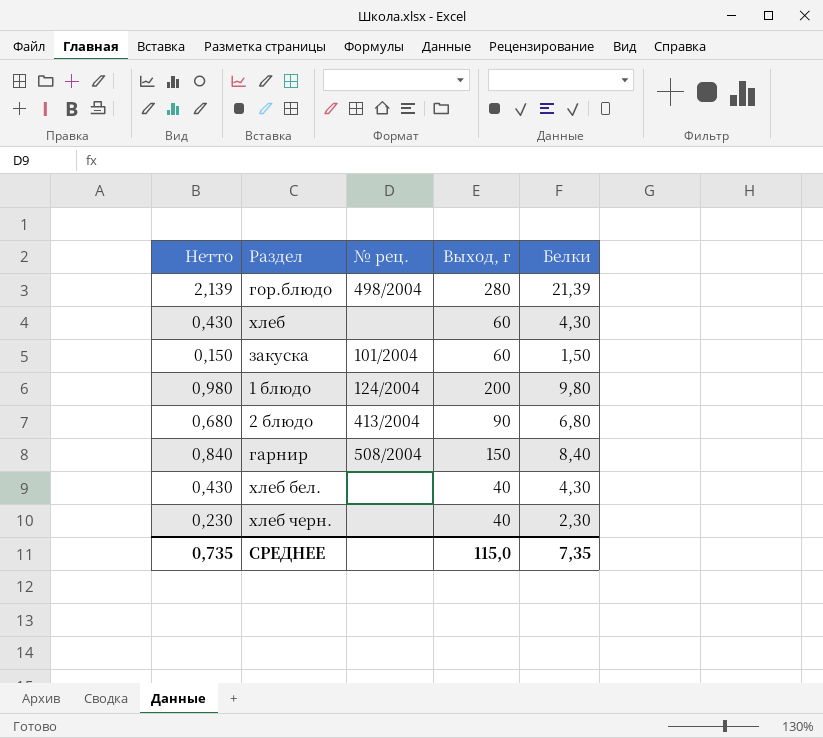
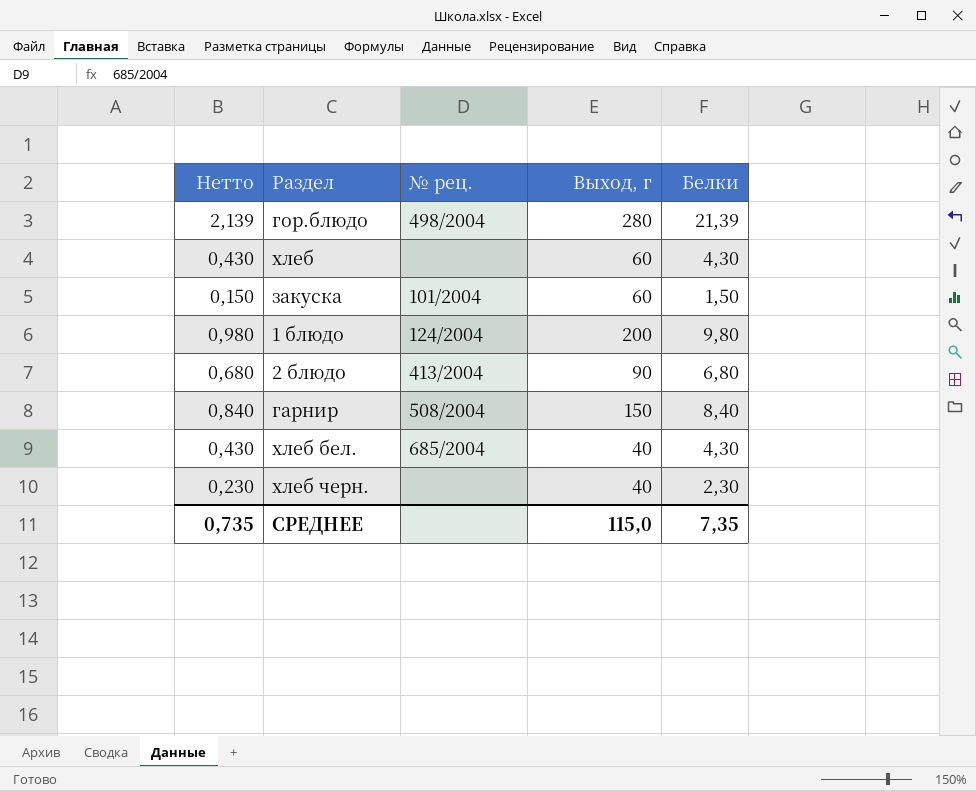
хлеб бел. | № рец.: none -> 685/2004

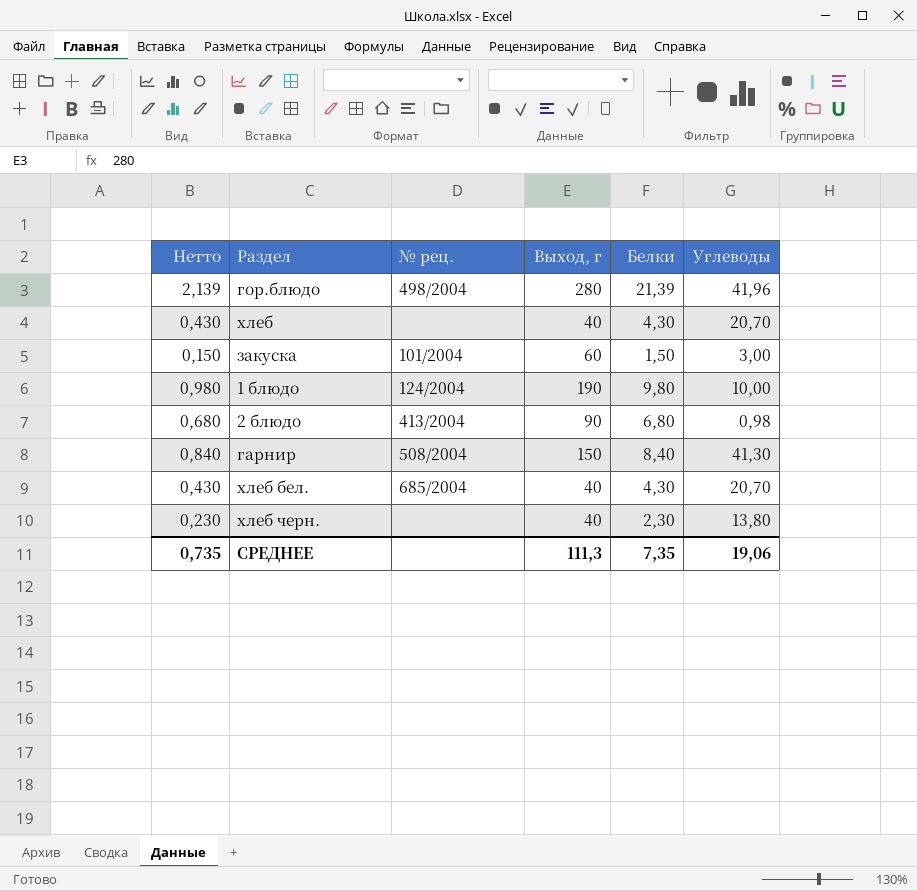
column Углеводы | position: none -> 6
хлеб | Выход, г: 60 -> 40
1 блюдо | Выход, г: 200 -> 190
СРЕДНЕЕ | Выход, г: 115,0 -> 111,3

